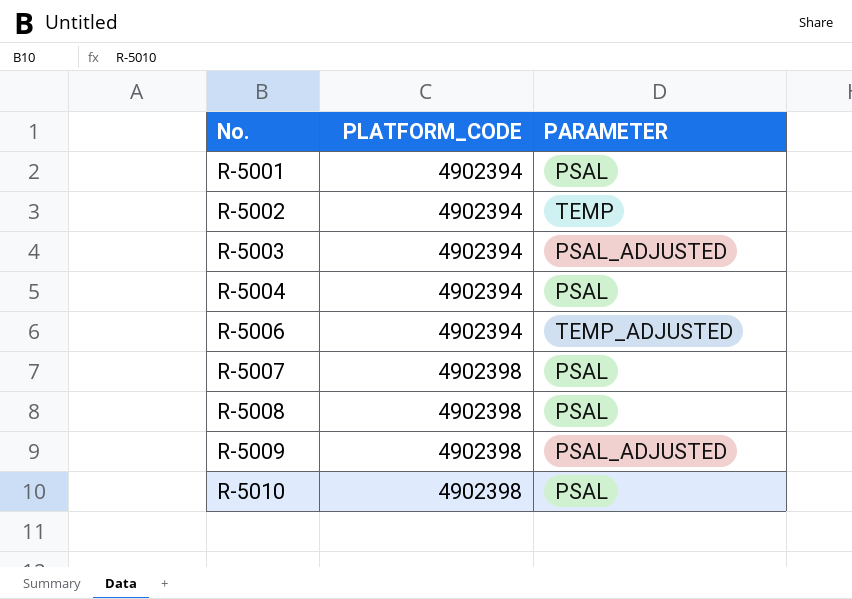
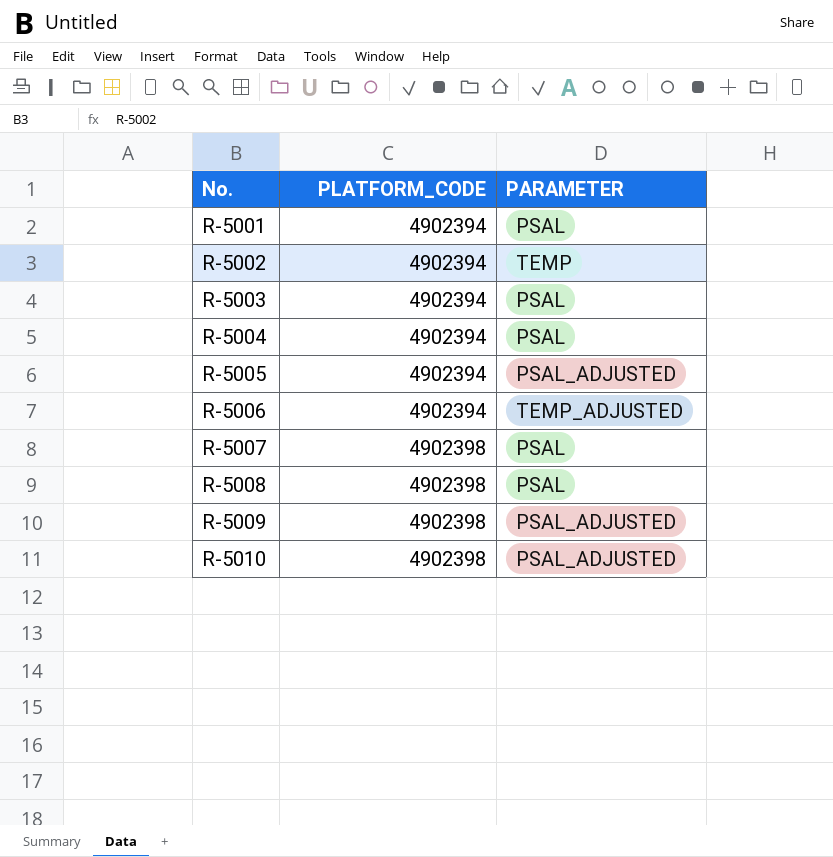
R-5003 | PARAMETER: PSAL_ADJUSTED -> PSAL
row R-5005: none -> 4902394 | PSAL_ADJUSTED
R-5010 | PARAMETER: PSAL -> PSAL_ADJUSTED

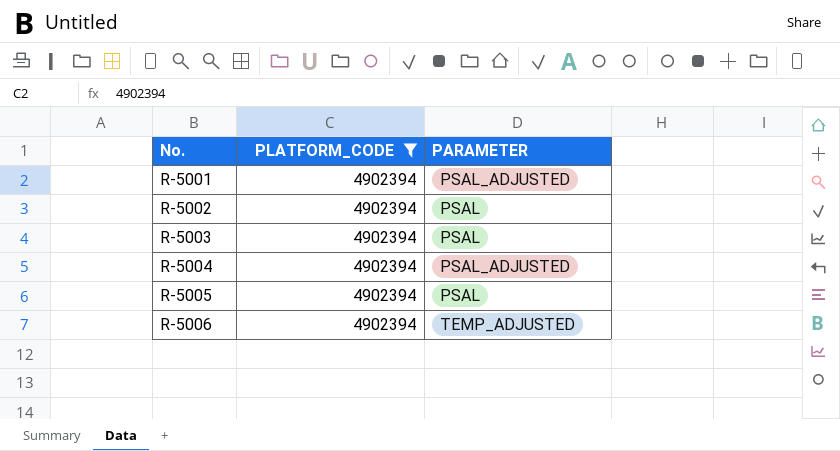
filter: none -> PLATFORM_CODE = 4902394
R-5001 | PARAMETER: PSAL -> PSAL_ADJUSTED
R-5002 | PARAMETER: TEMP -> PSAL
R-5004 | PARAMETER: PSAL -> PSAL_ADJUSTED
R-5005 | PARAMETER: PSAL_ADJUSTED -> PSAL

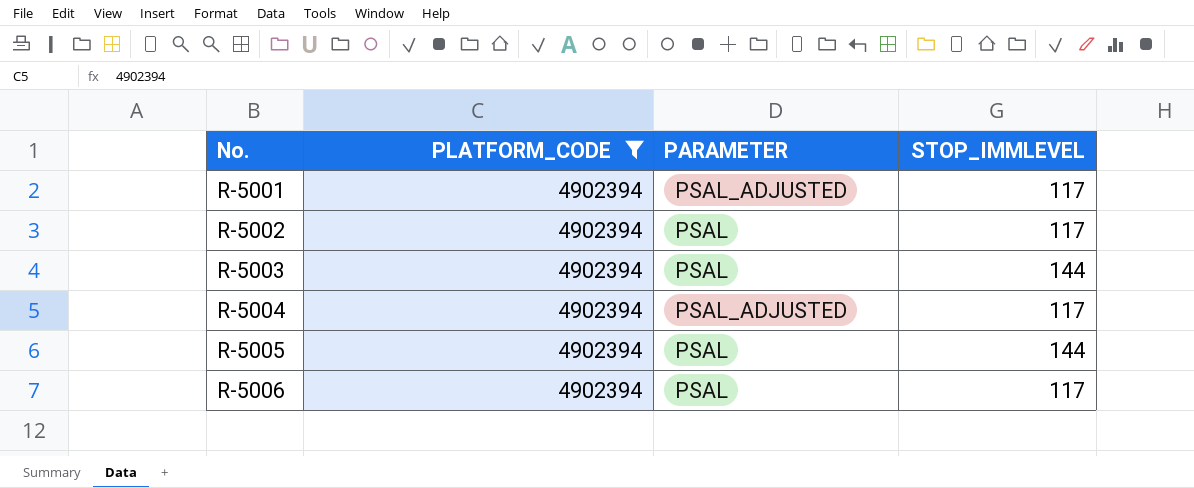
column STOP_IMMLEVEL | position: none -> 4
R-5006 | PARAMETER: TEMP_ADJUSTED -> PSAL

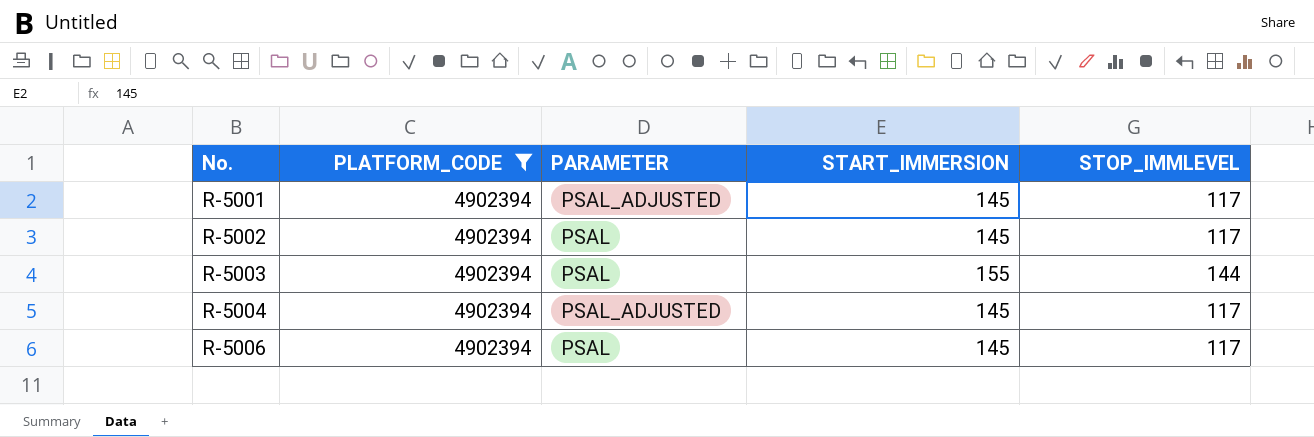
column START_IMMERSION | position: none -> 4
row R-5005: 4902394 | PSAL | 144 -> none

